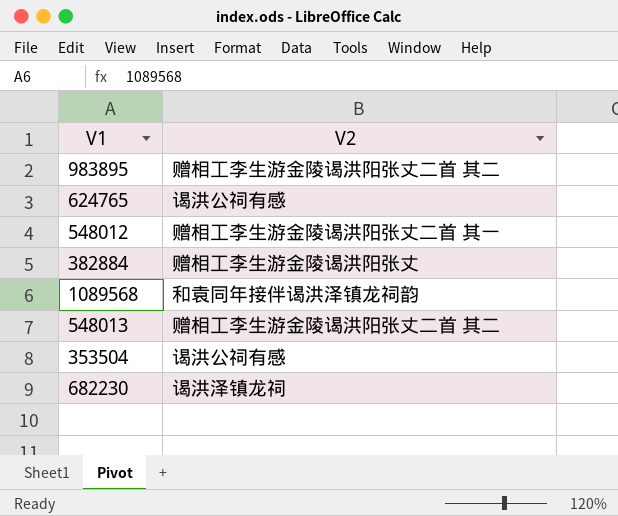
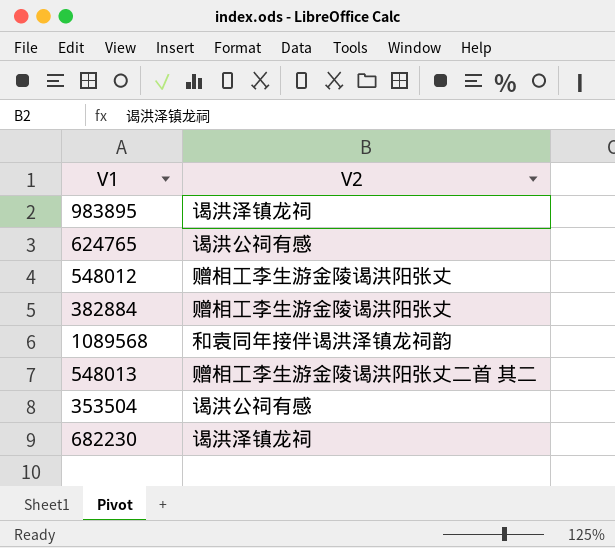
983895 | V2: 赠相工李生游金陵谒洪阳张丈二首 其二 -> 谒洪泽镇龙祠
548012 | V2: 赠相工李生游金陵谒洪阳张丈二首 其一 -> 赠相工李生游金陵谒洪阳张丈

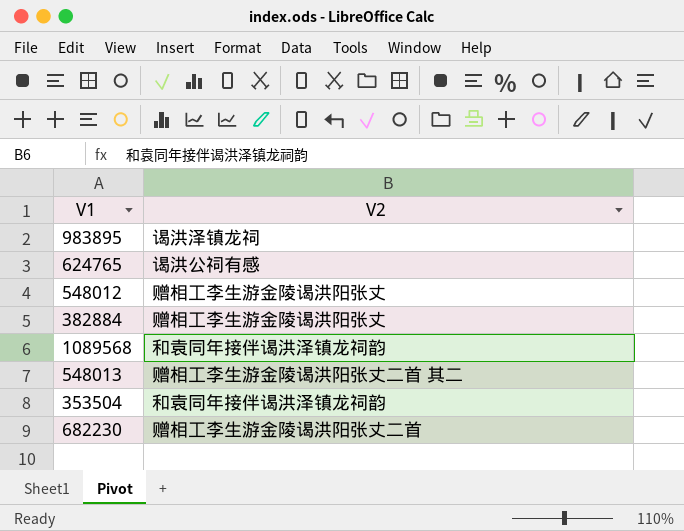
353504 | V2: 谒洪公祠有感 -> 和袁同年接伴谒洪泽镇龙祠韵
682230 | V2: 谒洪泽镇龙祠 -> 赠相工李生游金陵谒洪阳张丈二首

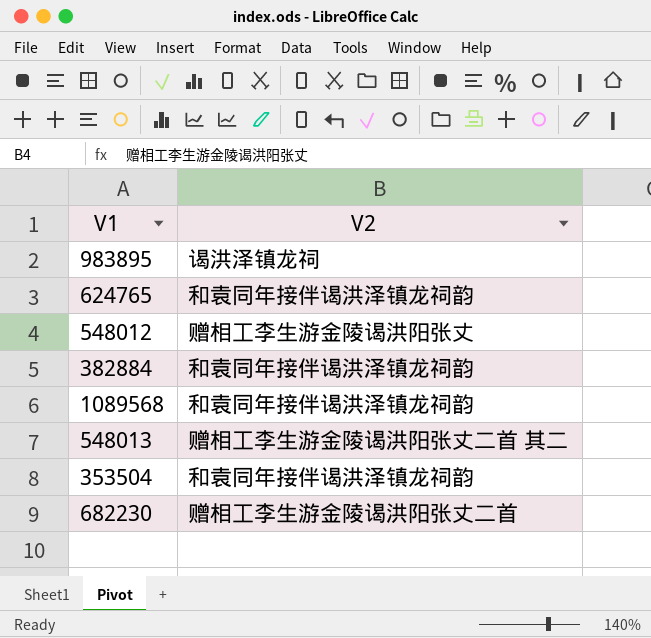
624765 | V2: 谒洪公祠有感 -> 和袁同年接伴谒洪泽镇龙祠韵
382884 | V2: 赠相工李生游金陵谒洪阳张丈 -> 和袁同年接伴谒洪泽镇龙祠韵

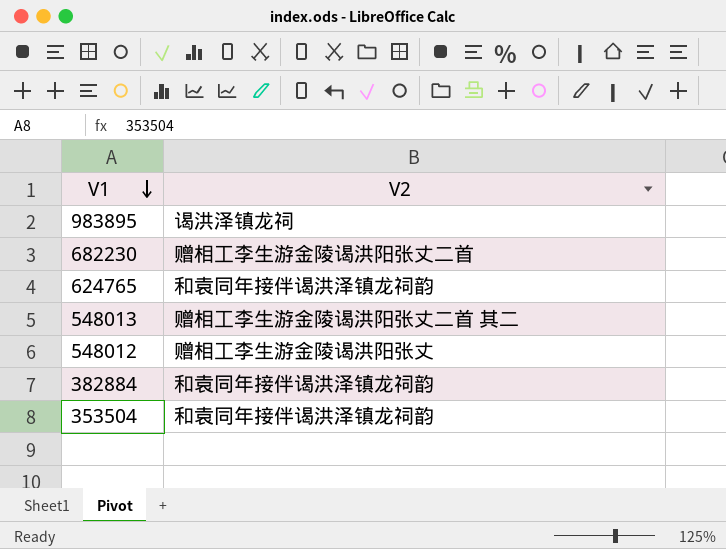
row order: none -> V1 descending
row 1089568: 和袁同年接伴谒洪泽镇龙祠韵 -> none

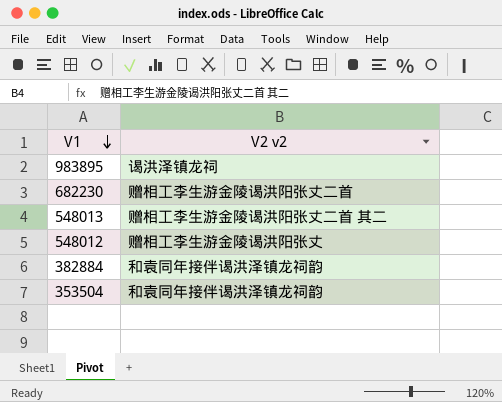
column name: V2 -> V2 v2
row 624765: 和袁同年接伴谒洪泽镇龙祠韵 -> none

